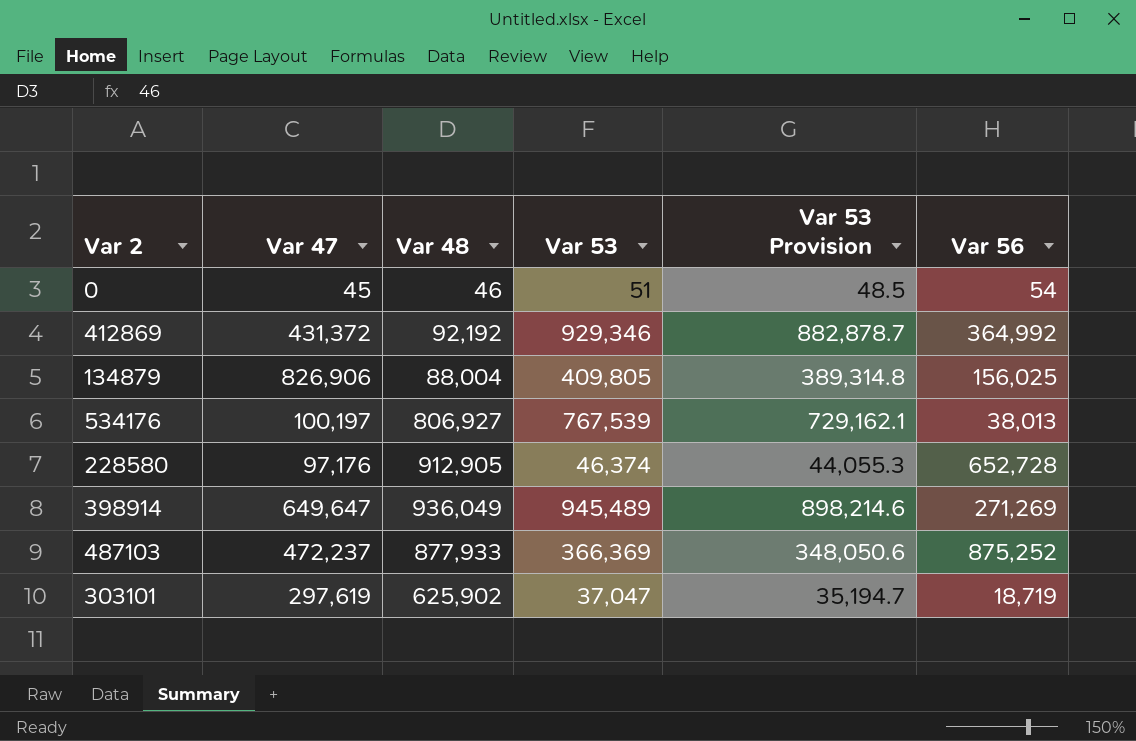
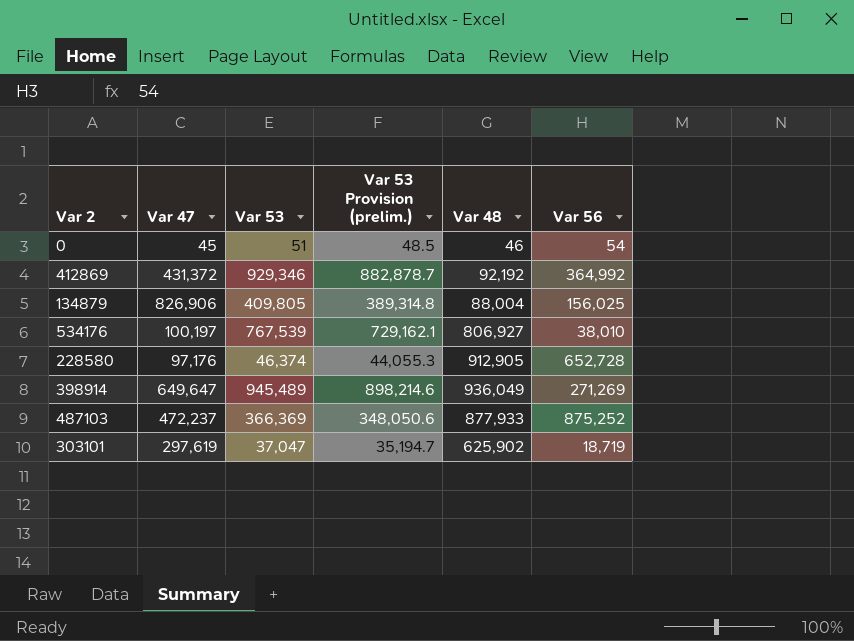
column name: Var 53 Provision -> Var 53 Provision (prelim.)
column Var 48 | position: 3 -> 5
534176 | Var 56: 38,013 -> 38,010

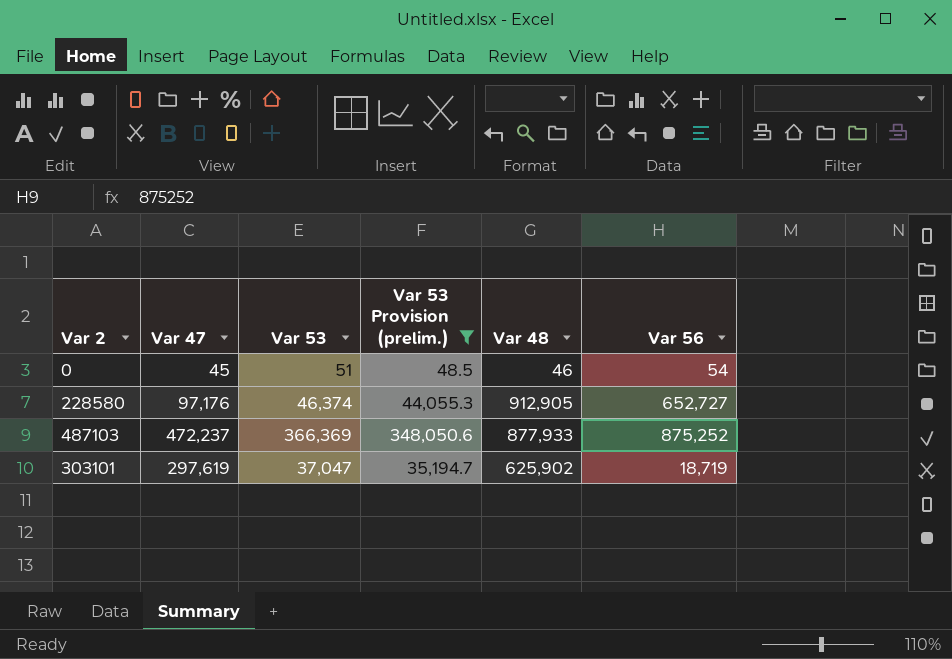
filter: none -> Var 53 Provision (prelim.) <= 348,050.6
228580 | Var 56: 652,728 -> 652,727

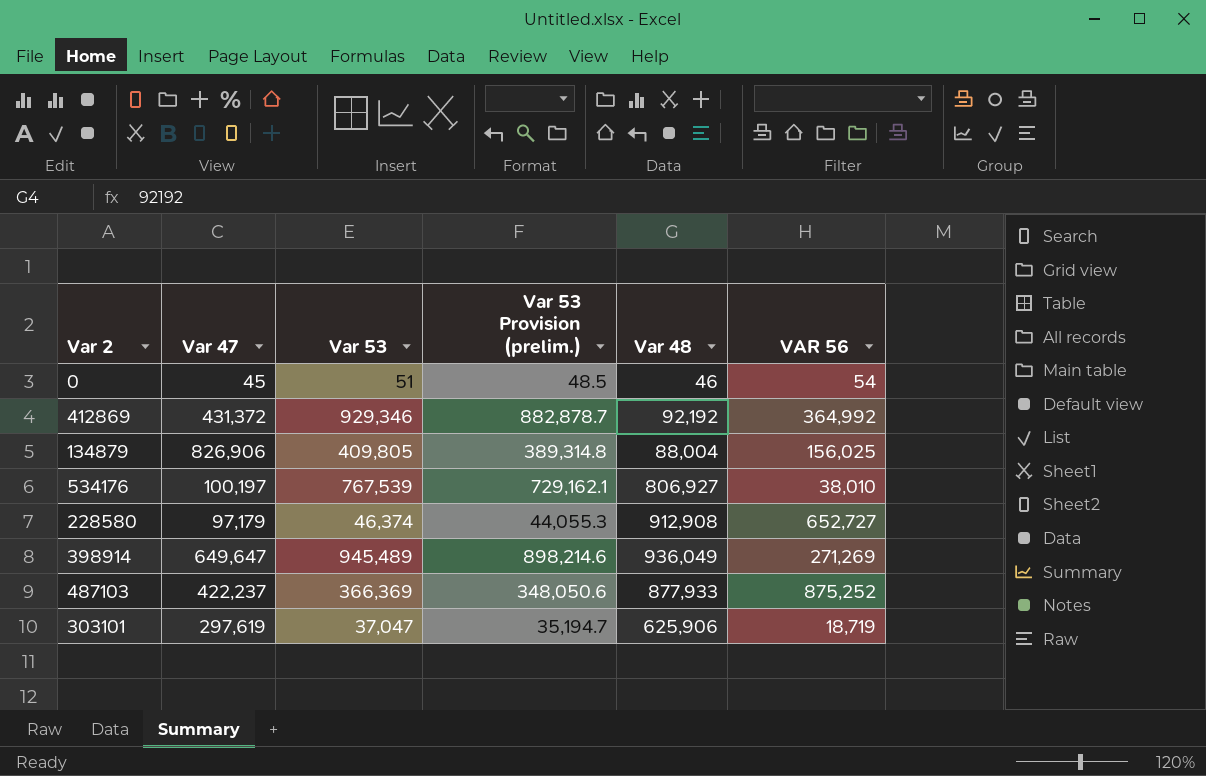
filter: Var 53 Provision (prelim.) <= 348,050.6 -> none
column name: Var 56 -> VAR 56
228580 | Var 47: 97,176 -> 97,179
228580 | Var 48: 912,905 -> 912,908
487103 | Var 47: 472,237 -> 422,237
303101 | Var 48: 625,902 -> 625,906

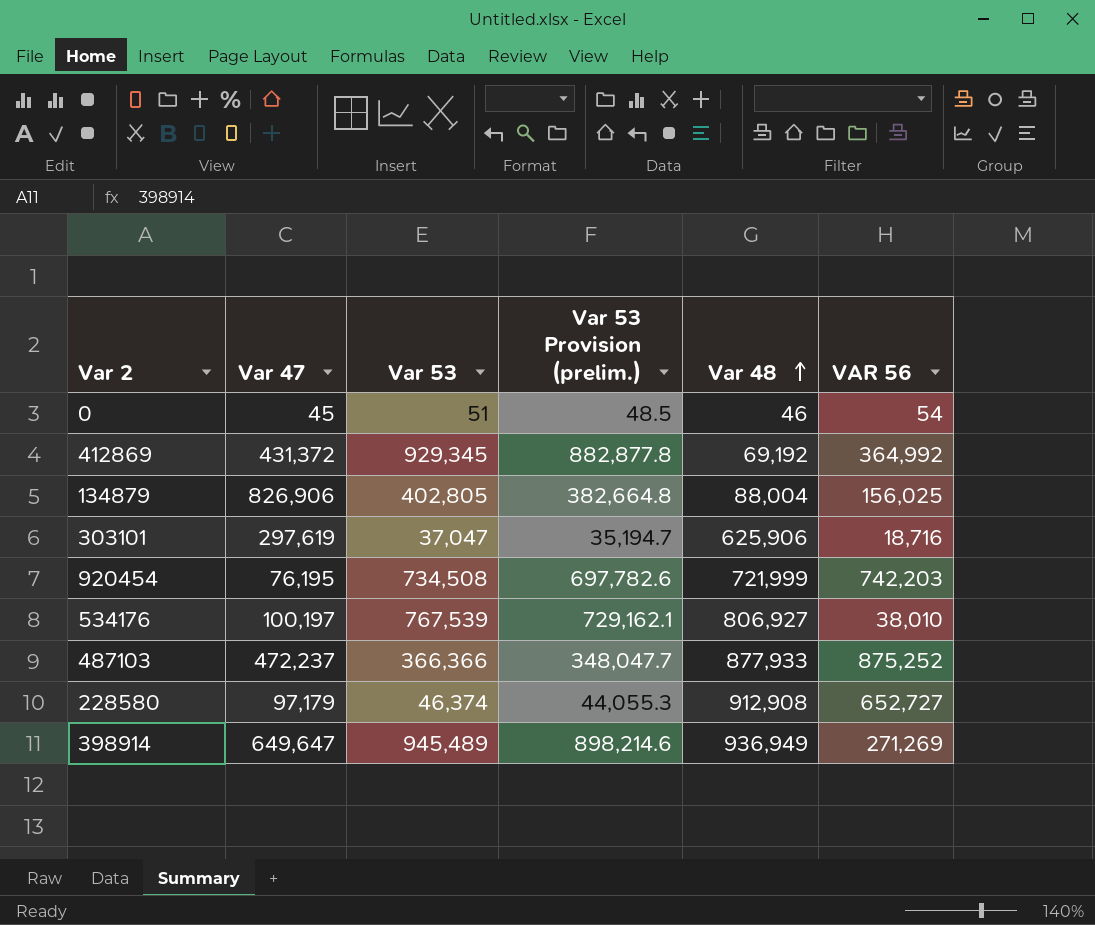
row order: none -> Var 48 ascending
412869 | Var 53: 929,346 -> 929,345
412869 | Var 53 Provision (prelim.): 882,878.7 -> 882,877.8
412869 | Var 48: 92,192 -> 69,192
134879 | Var 53: 409,805 -> 402,805
134879 | Var 53 Provision (prelim.): 389,314.8 -> 382,664.8
303101 | VAR 56: 18,719 -> 18,716
row 920454: none -> 76,195 | 734,508 | 697,782.6 | 721,999 | 742,203
487103 | Var 47: 422,237 -> 472,237
487103 | Var 53: 366,369 -> 366,366
487103 | Var 53 Provision (prelim.): 348,050.6 -> 348,047.7
398914 | Var 48: 936,049 -> 936,949

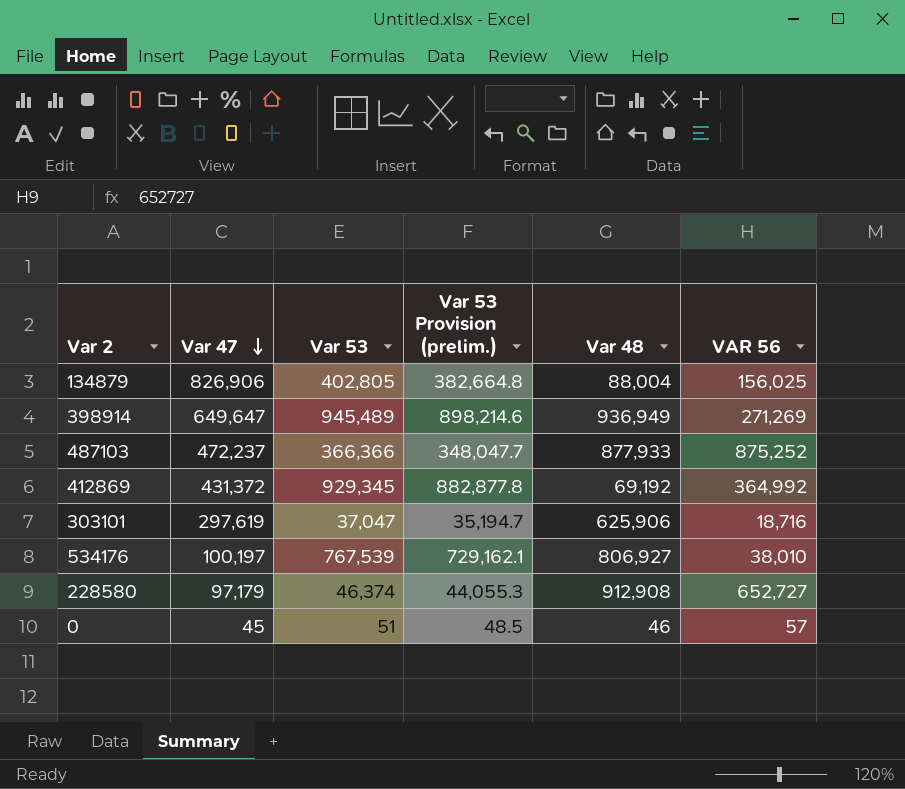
row order: Var 48 ascending -> Var 47 descending
row 920454: 76,195 | 734,508 | 697,782.6 | 721,999 | 742,203 -> none
0 | VAR 56: 54 -> 57

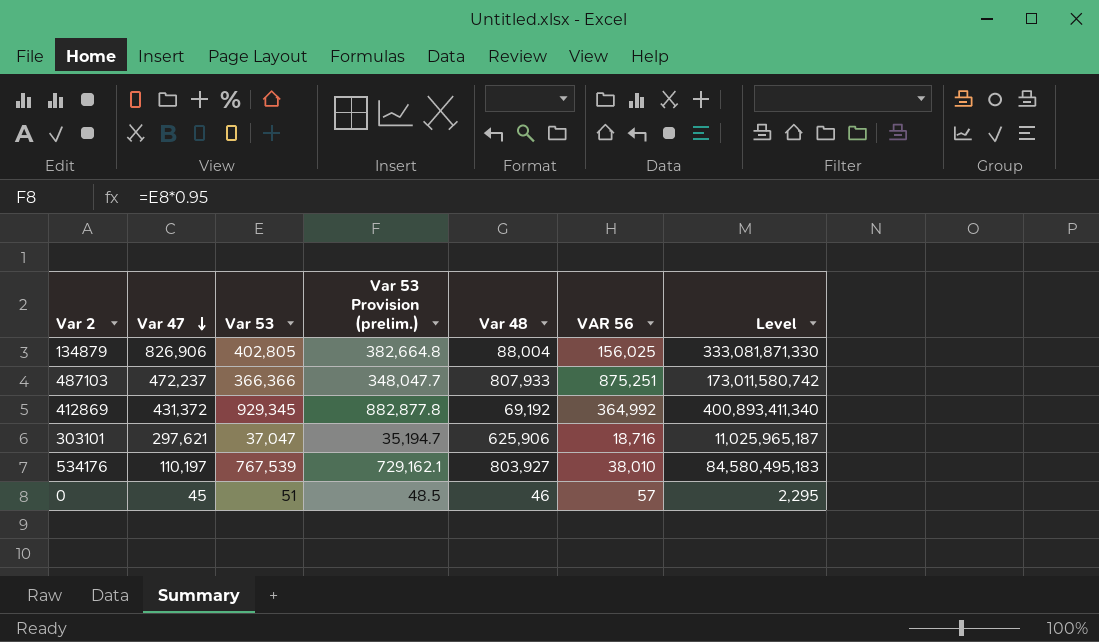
column Level | formula: none -> [Var 47] * [Var 53]
row 398914: 649,647 | 945,489 | 898,214.6 | 936,949 | 271,269 -> none
row 228580: 97,179 | 46,374 | 44,055.3 | 912,908 | 652,727 -> none
487103 | Var 48: 877,933 -> 807,933
487103 | VAR 56: 875,252 -> 875,251
303101 | Var 47: 297,619 -> 297,621
534176 | Var 47: 100,197 -> 110,197
534176 | Var 48: 806,927 -> 803,927

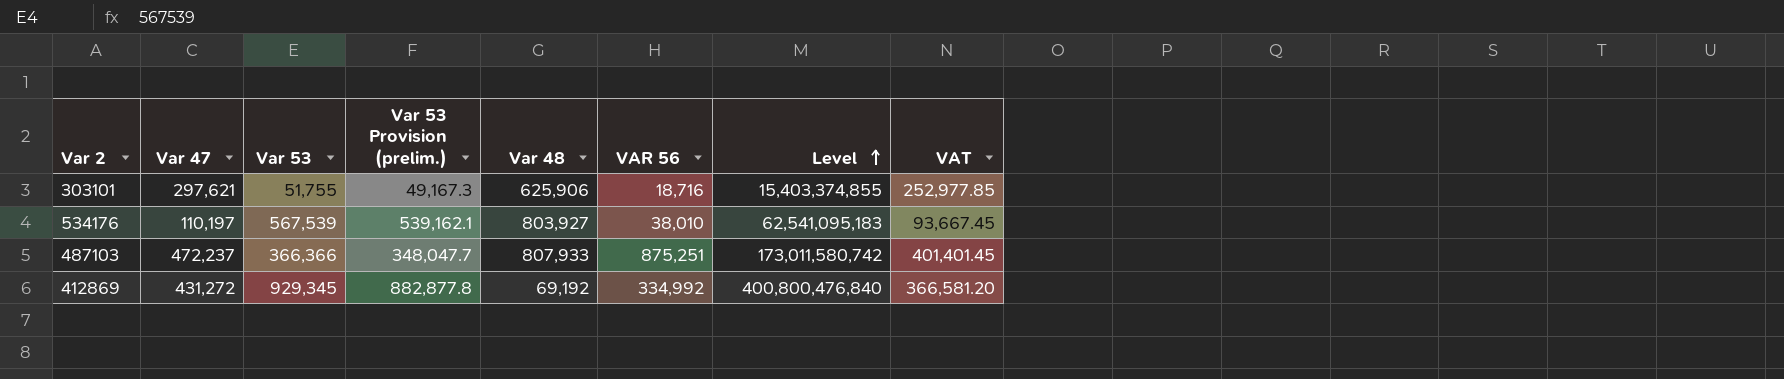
row order: Var 47 descending -> Level ascending
column VAT | formula: none -> [Var 47] * 0.85
row 134879: 826,906 | 402,805 | 382,664.8 | 88,004 | 156,025 | 333,081,871,330 -> none
row 0: 45 | 51 | 48.5 | 46 | 57 | 2,295 -> none
303101 | Var 53: 37,047 -> 51,755
303101 | Var 53 Provision (prelim.): 35,194.7 -> 49,167.3
303101 | Level: 11,025,965,187 -> 15,403,374,855
534176 | Var 53: 767,539 -> 567,539
534176 | Var 53 Provision (prelim.): 729,162.1 -> 539,162.1
534176 | Level: 84,580,495,183 -> 62,541,095,183
412869 | Var 47: 431,372 -> 431,272
412869 | VAR 56: 364,992 -> 334,992
412869 | Level: 400,893,411,340 -> 400,800,476,840

